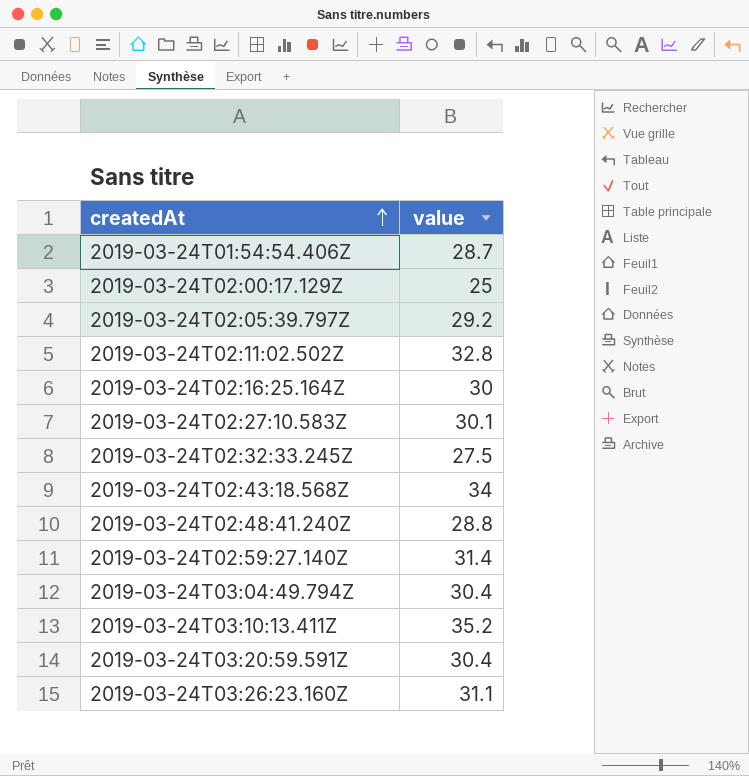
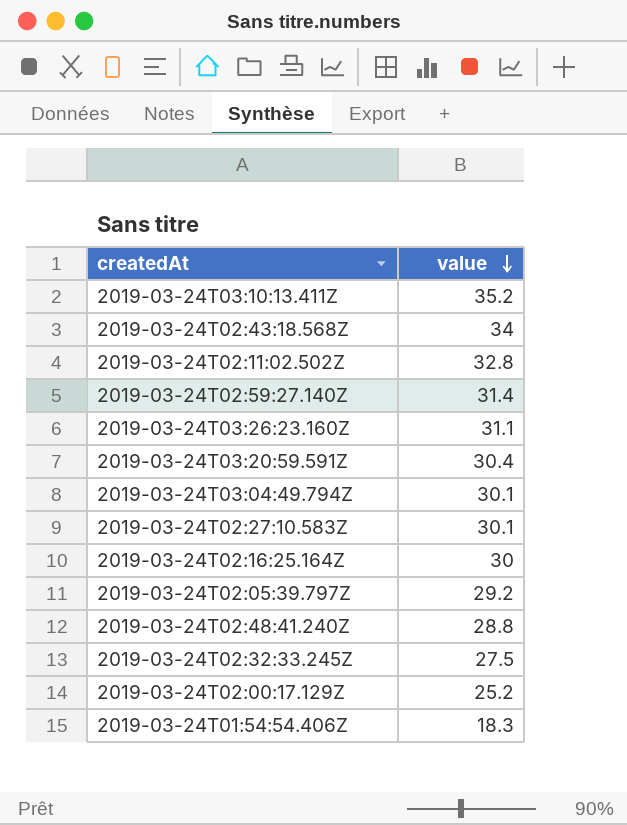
row order: createdAt ascending -> value descending
2019-03-24T03:04:49.794Z | value: 30.4 -> 30.1
2019-03-24T02:00:17.129Z | value: 25 -> 25.2
2019-03-24T01:54:54.406Z | value: 28.7 -> 18.3

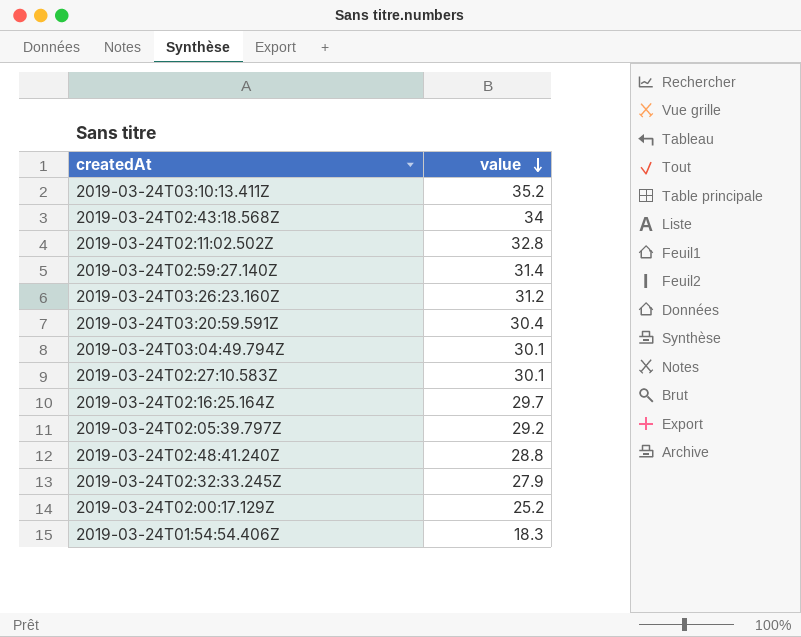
2019-03-24T03:26:23.160Z | value: 31.1 -> 31.2
2019-03-24T02:16:25.164Z | value: 30 -> 29.7
2019-03-24T02:32:33.245Z | value: 27.5 -> 27.9

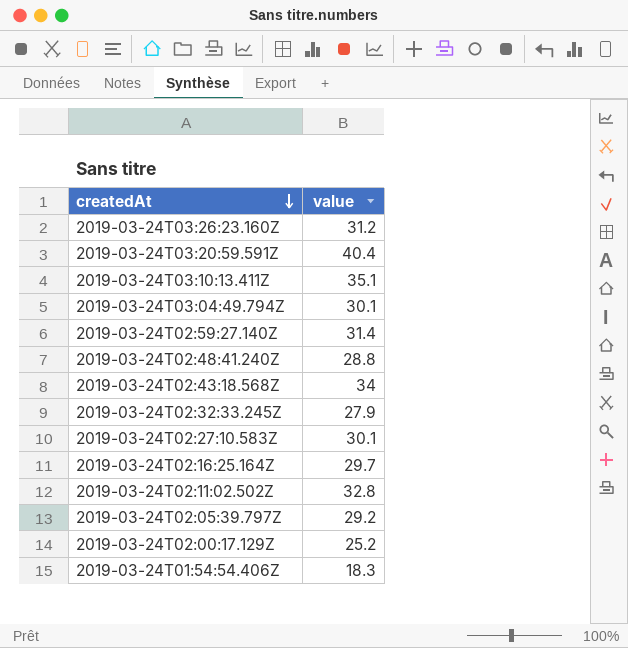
row order: value descending -> createdAt descending
2019-03-24T03:20:59.591Z | value: 30.4 -> 40.4
2019-03-24T03:10:13.411Z | value: 35.2 -> 35.1

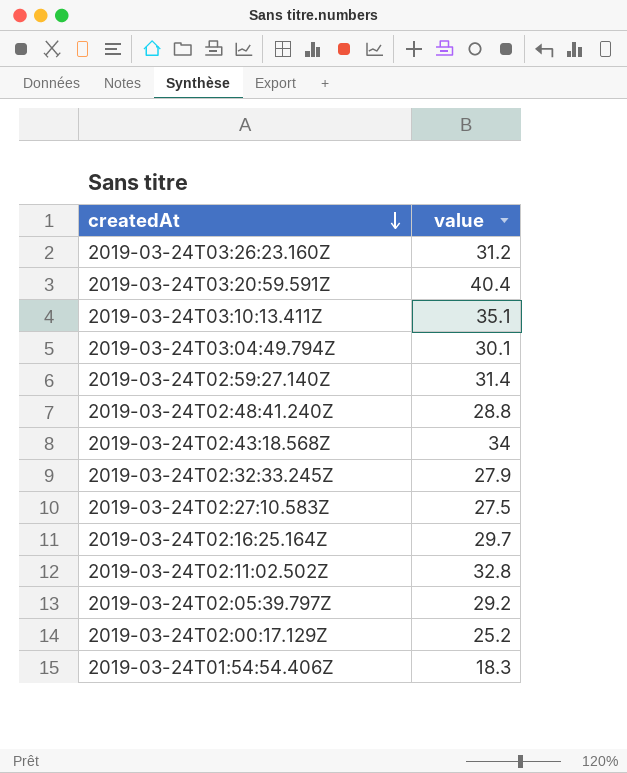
2019-03-24T02:27:10.583Z | value: 30.1 -> 27.5

